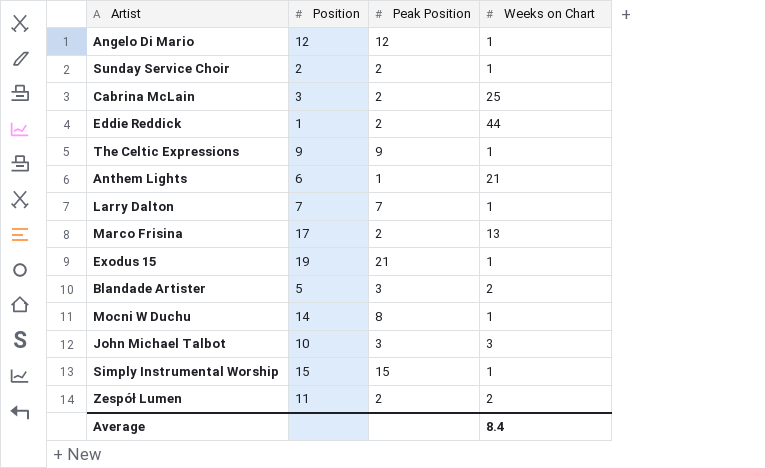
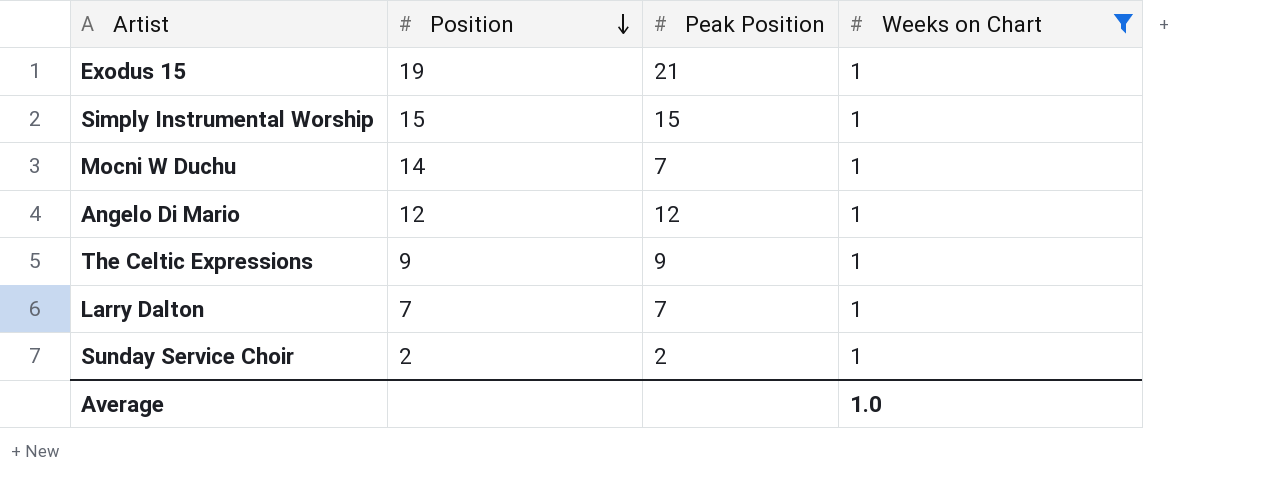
filter: none -> Weeks on Chart = 1
row order: none -> Position descending
Mocni W Duchu | Peak Position: 8 -> 7
Average | Weeks on Chart: 8.4 -> 1.0

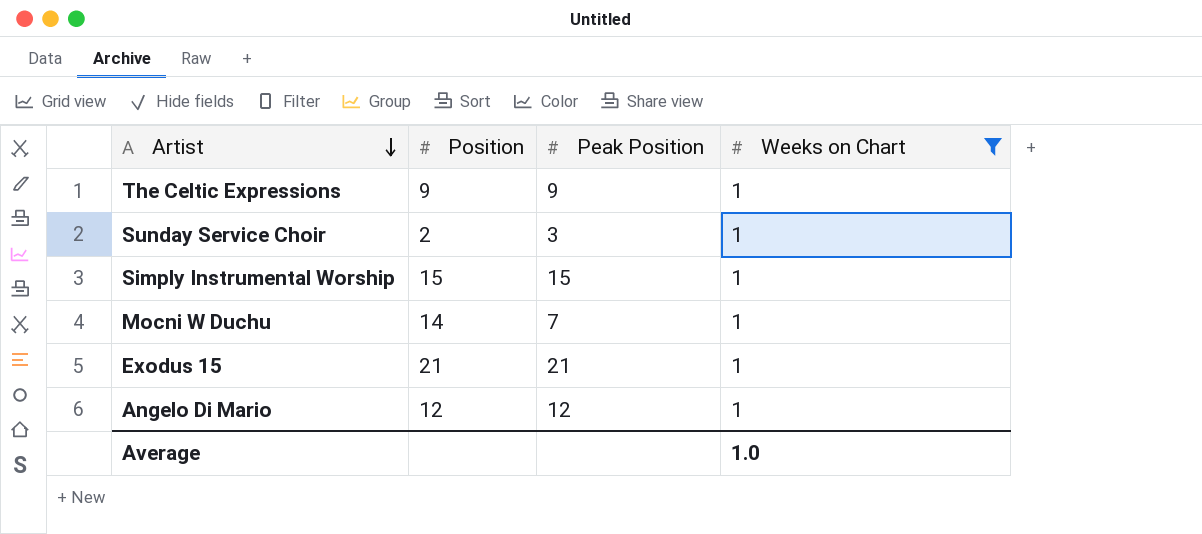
row order: Position descending -> Artist descending
row Larry Dalton: 7 | 7 | 1 -> none
Sunday Service Choir | Peak Position: 2 -> 3
Exodus 15 | Position: 19 -> 21

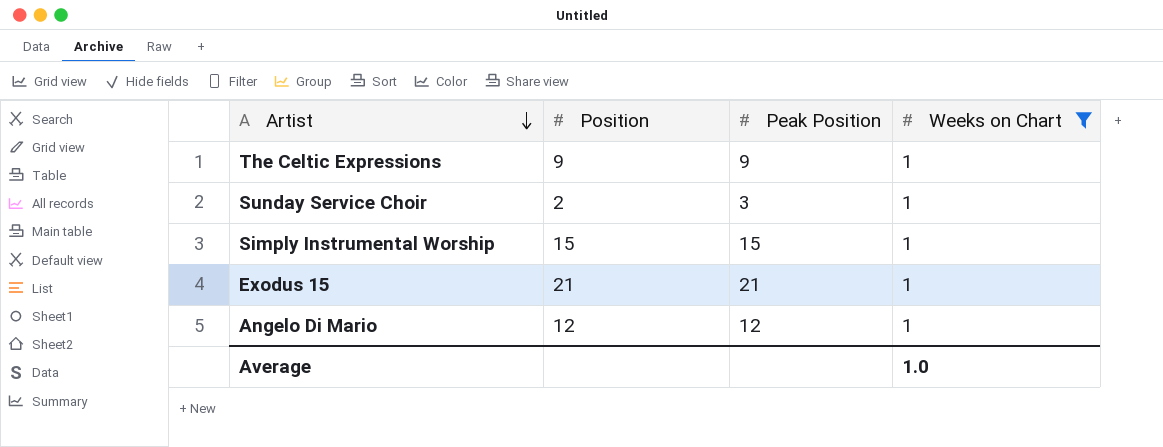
row Mocni W Duchu: 14 | 7 | 1 -> none

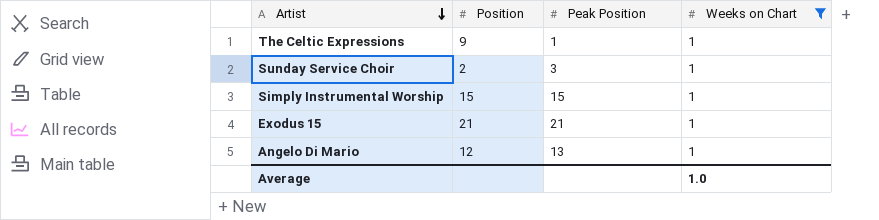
The Celtic Expressions | Peak Position: 9 -> 1
Angelo Di Mario | Peak Position: 12 -> 13

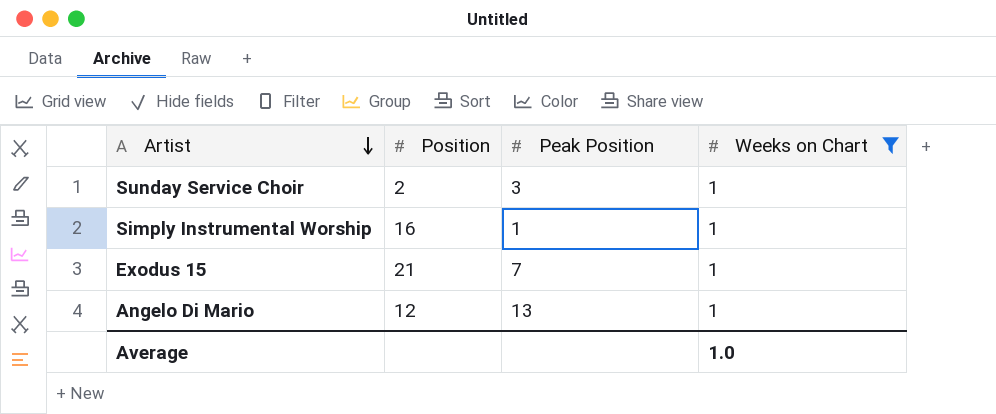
row The Celtic Expressions: 9 | 1 | 1 -> none
Simply Instrumental Worship | Position: 15 -> 16
Simply Instrumental Worship | Peak Position: 15 -> 1
Exodus 15 | Peak Position: 21 -> 7

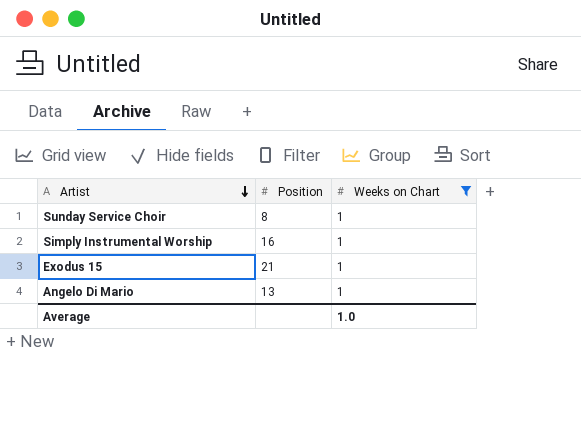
column Peak Position | position: 3 -> none
Sunday Service Choir | Position: 2 -> 8
Angelo Di Mario | Position: 12 -> 13

